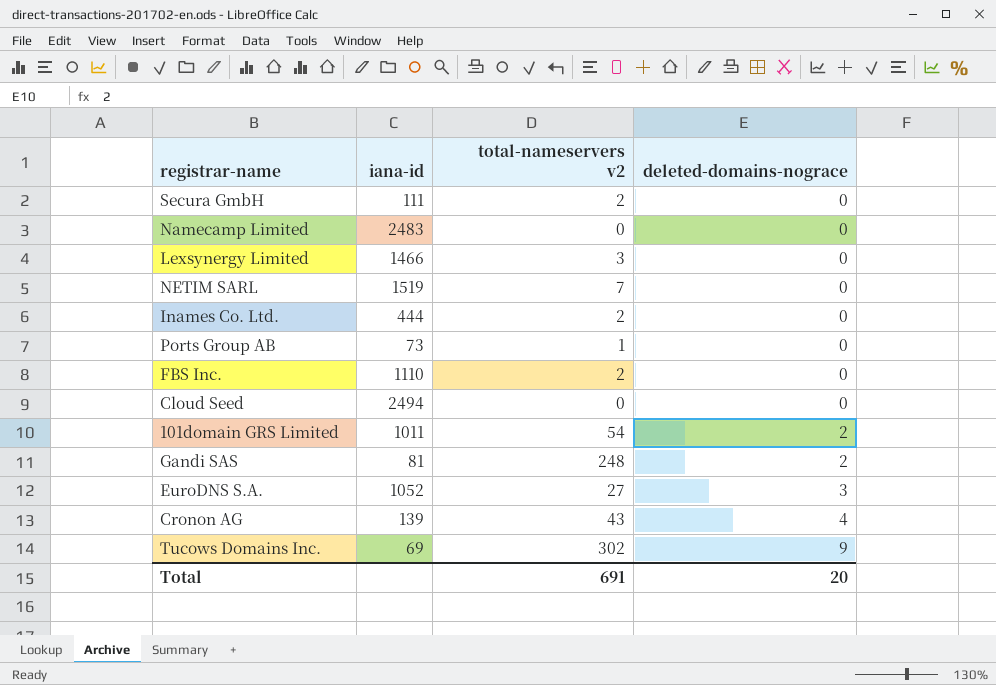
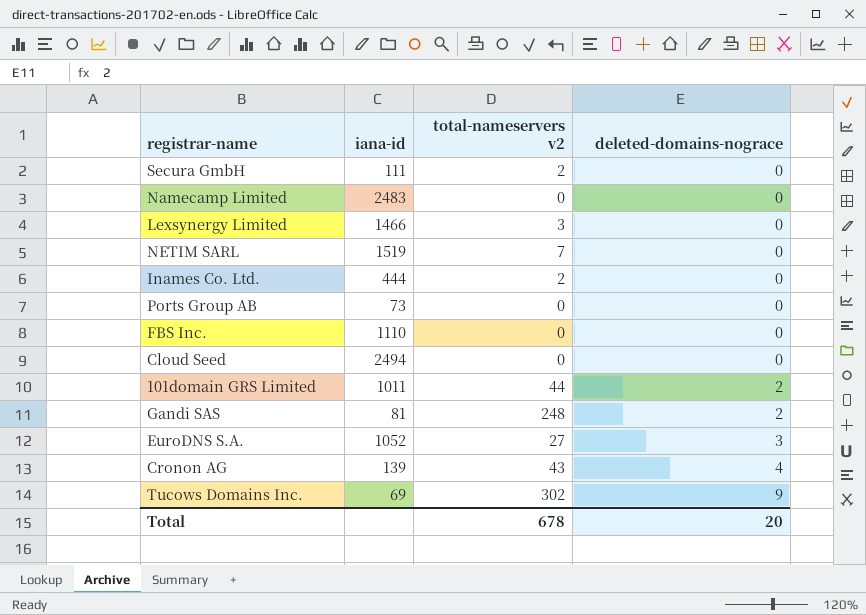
Ports Group AB | total-nameservers v2: 1 -> 0
FBS Inc. | total-nameservers v2: 2 -> 0
101domain GRS Limited | total-nameservers v2: 54 -> 44
Total | total-nameservers v2: 691 -> 678

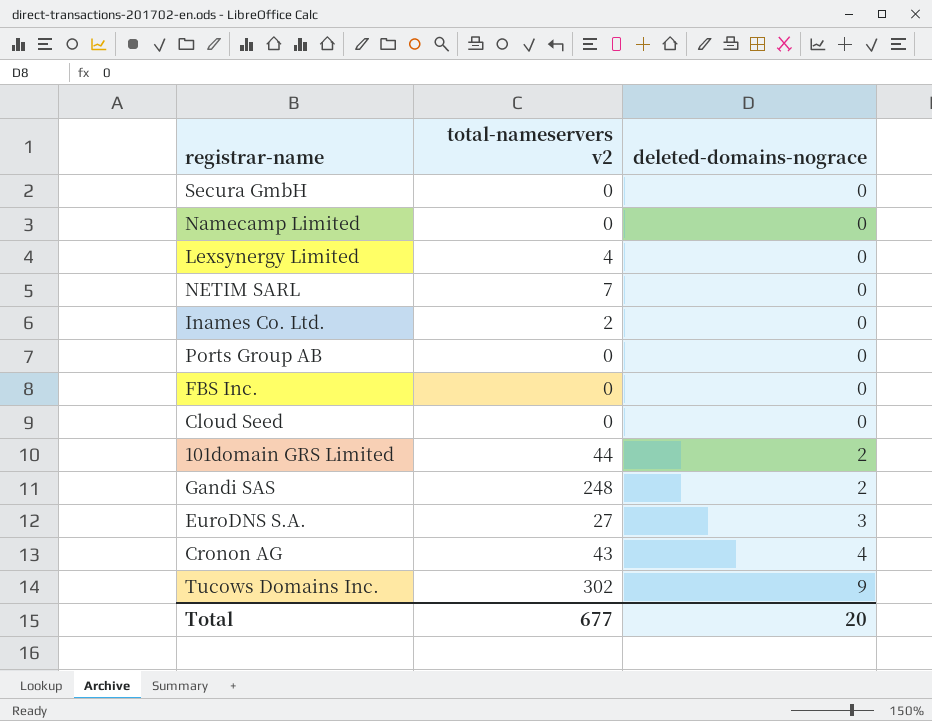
column iana-id | position: 2 -> none
Secura GmbH | total-nameservers v2: 2 -> 0
Lexsynergy Limited | total-nameservers v2: 3 -> 4
Total | total-nameservers v2: 678 -> 677

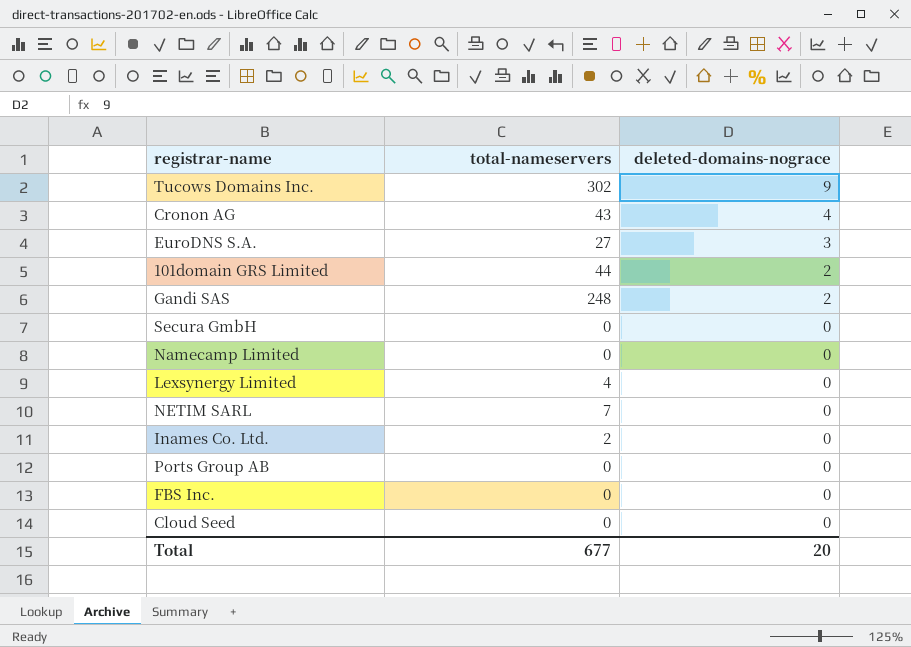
row order: deleted-domains-nograce ascending -> deleted-domains-nograce descending
column name: total-nameservers v2 -> total-nameservers

